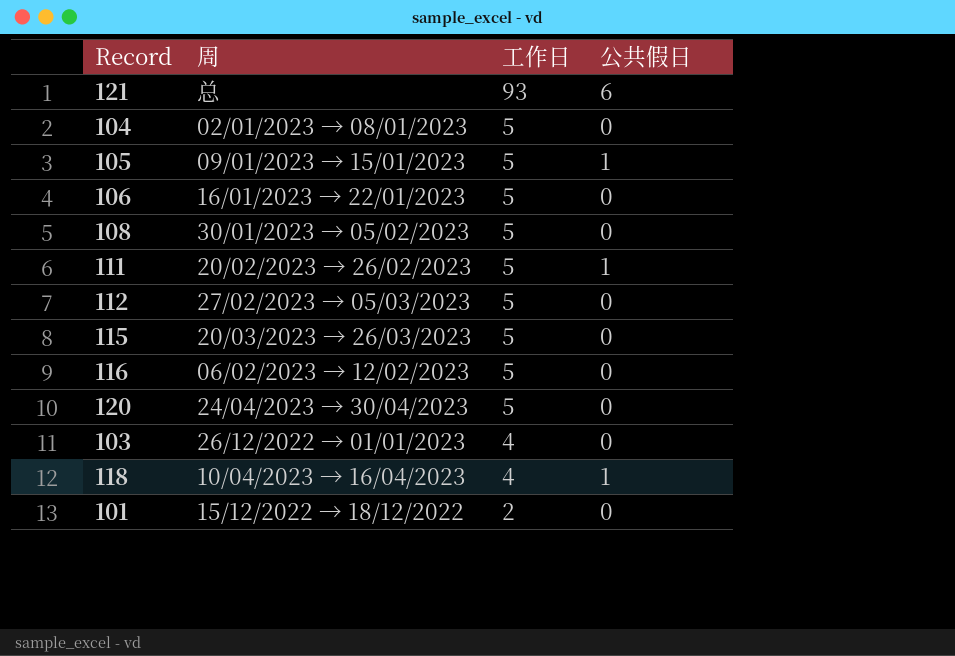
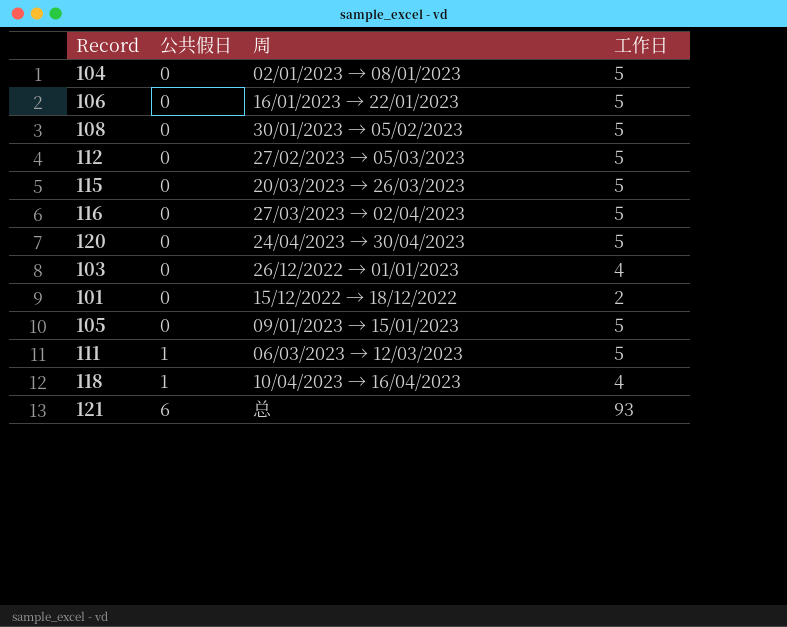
row order: 工作日 descending -> 公共假日 ascending
column 公共假日 | position: 4 -> 2
116 | 周: 06/02/2023 → 12/02/2023 -> 27/03/2023 → 02/04/2023
105 | 公共假日: 1 -> 0
111 | 周: 20/02/2023 → 26/02/2023 -> 06/03/2023 → 12/03/2023

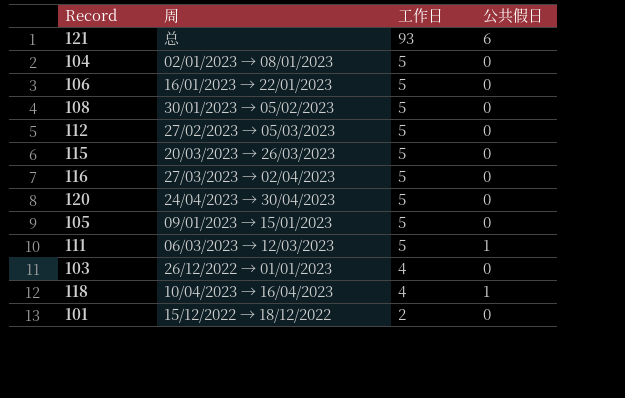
row order: 公共假日 ascending -> 工作日 descending
column 公共假日 | position: 2 -> 4

